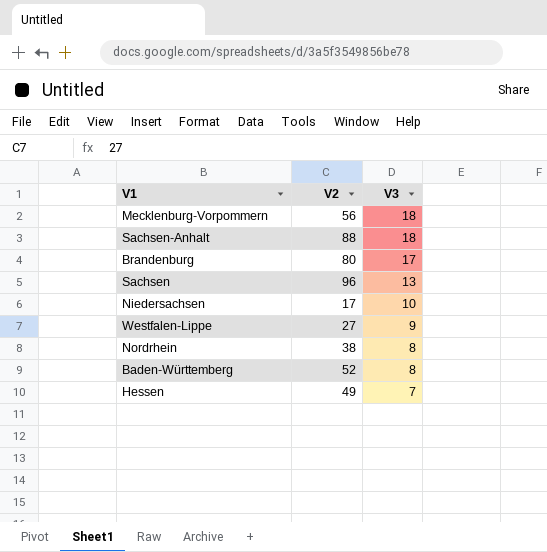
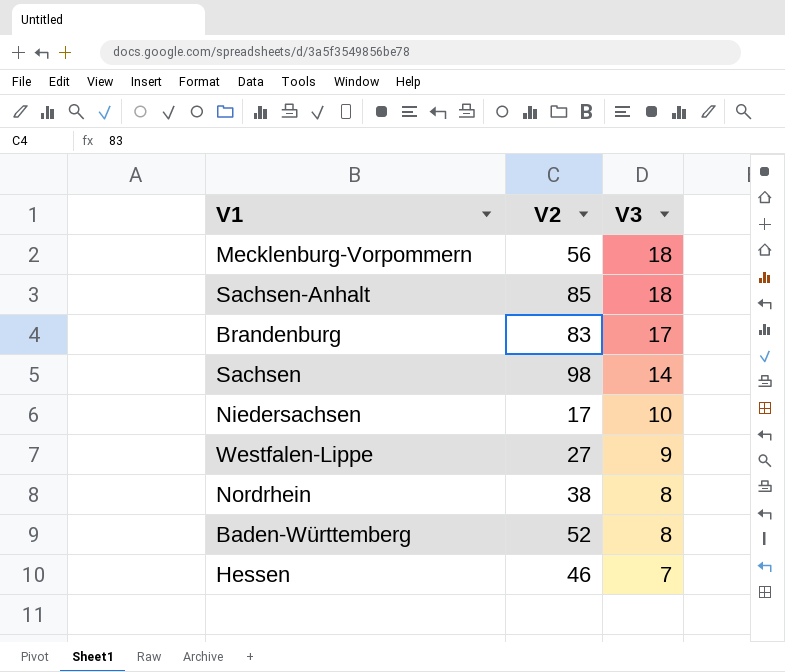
Sachsen-Anhalt | V2: 88 -> 85
Brandenburg | V2: 80 -> 83
Sachsen | V2: 96 -> 98
Sachsen | V3: 13 -> 14
Hessen | V2: 49 -> 46

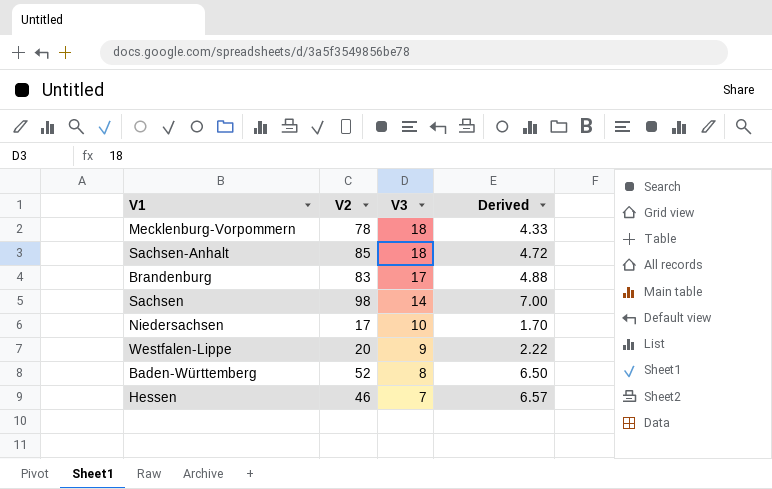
column Derived | formula: none -> [V2] / [V3]
row Nordrhein: 38 | 8 -> none
Mecklenburg-Vorpommern | V2: 56 -> 78
Westfalen-Lippe | V2: 27 -> 20

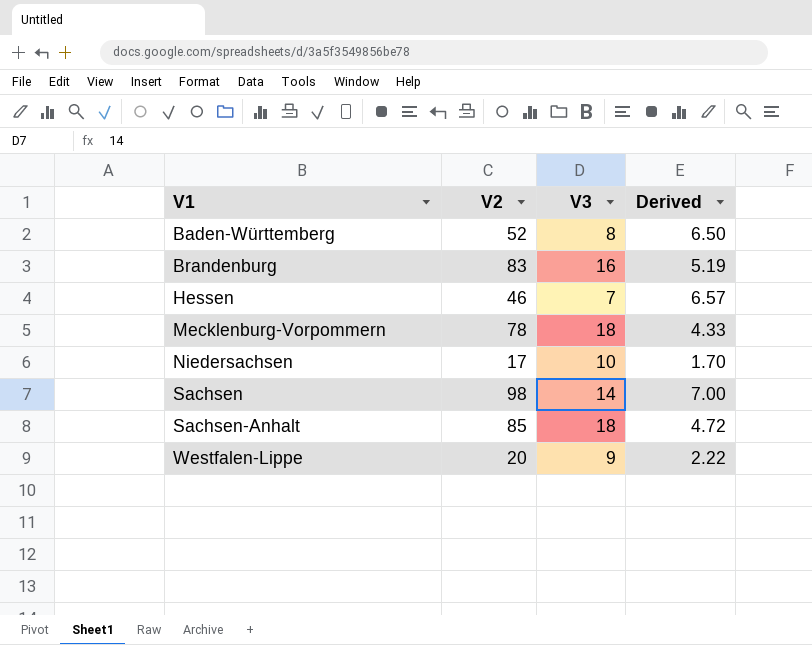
row order: V3 descending -> V1 ascending
Brandenburg | V3: 17 -> 16
Brandenburg | Derived: 4.88 -> 5.19

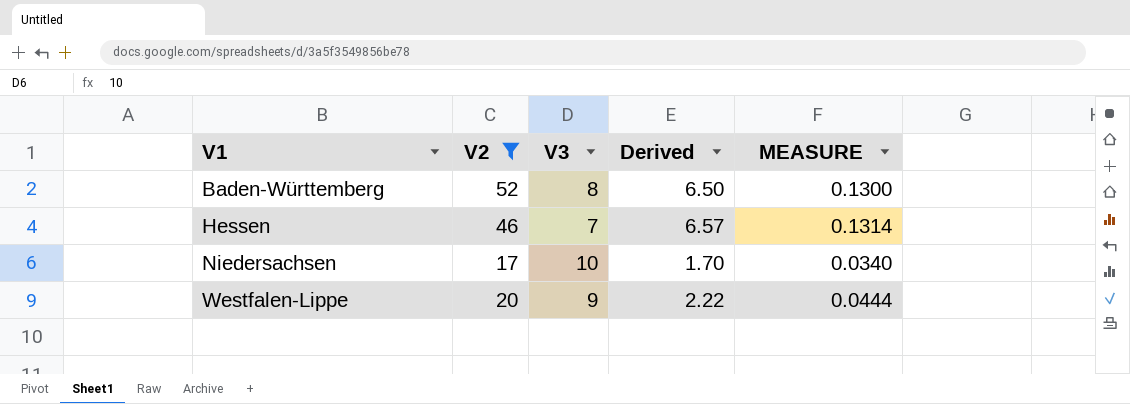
filter: none -> V2 <= 52
column MEASURE | formula: none -> [Derived] * 0.02

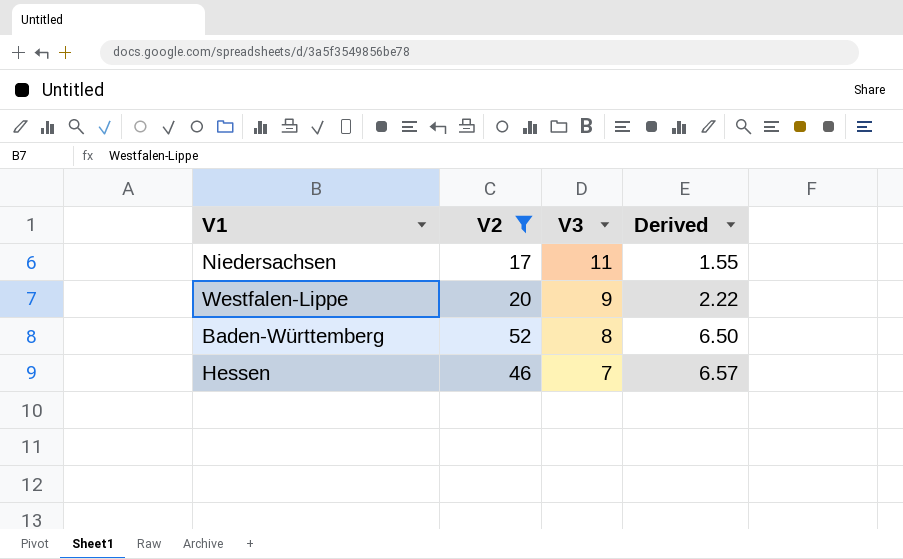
row order: V1 ascending -> V3 descending
column MEASURE | formula: [Derived] * 0.02 -> none
Niedersachsen | V3: 10 -> 11
Niedersachsen | Derived: 1.70 -> 1.55

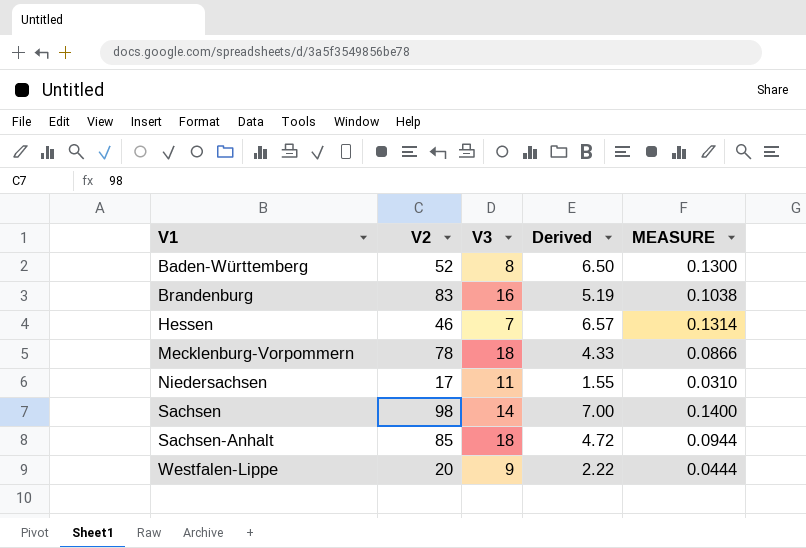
filter: V2 <= 52 -> none
row order: V3 descending -> V1 ascending
column MEASURE | formula: none -> [Derived] * 0.02

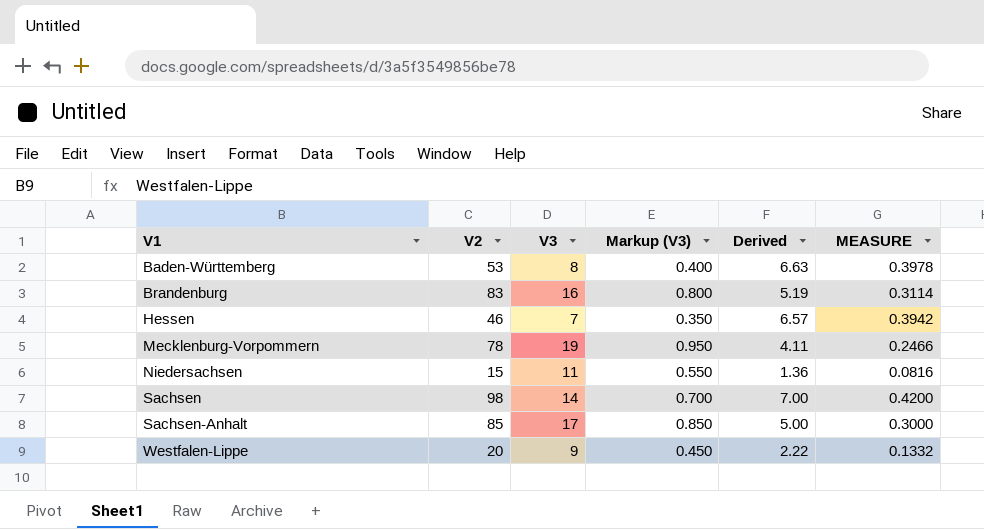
column Markup (V3) | formula: none -> [V3] * 0.05
column MEASURE | formula: [Derived] * 0.02 -> [Derived] * 0.06
Baden-Württemberg | V2: 52 -> 53
Baden-Württemberg | Derived: 6.50 -> 6.63
Mecklenburg-Vorpommern | V3: 18 -> 19
Mecklenburg-Vorpommern | Derived: 4.33 -> 4.11
Niedersachsen | V2: 17 -> 15
Niedersachsen | Derived: 1.55 -> 1.36
Sachsen-Anhalt | V3: 18 -> 17
Sachsen-Anhalt | Derived: 4.72 -> 5.00

